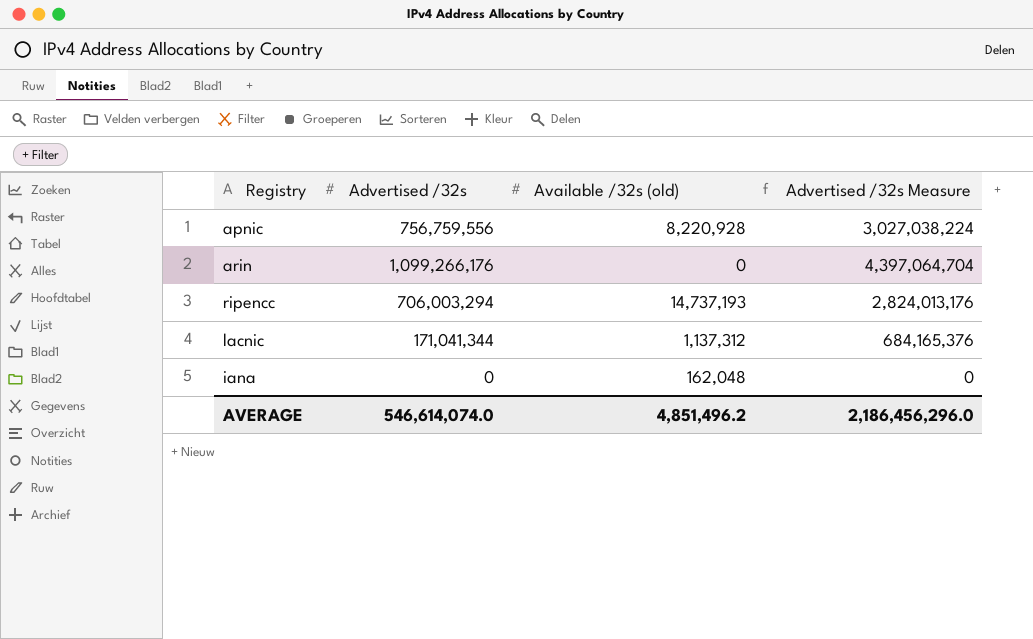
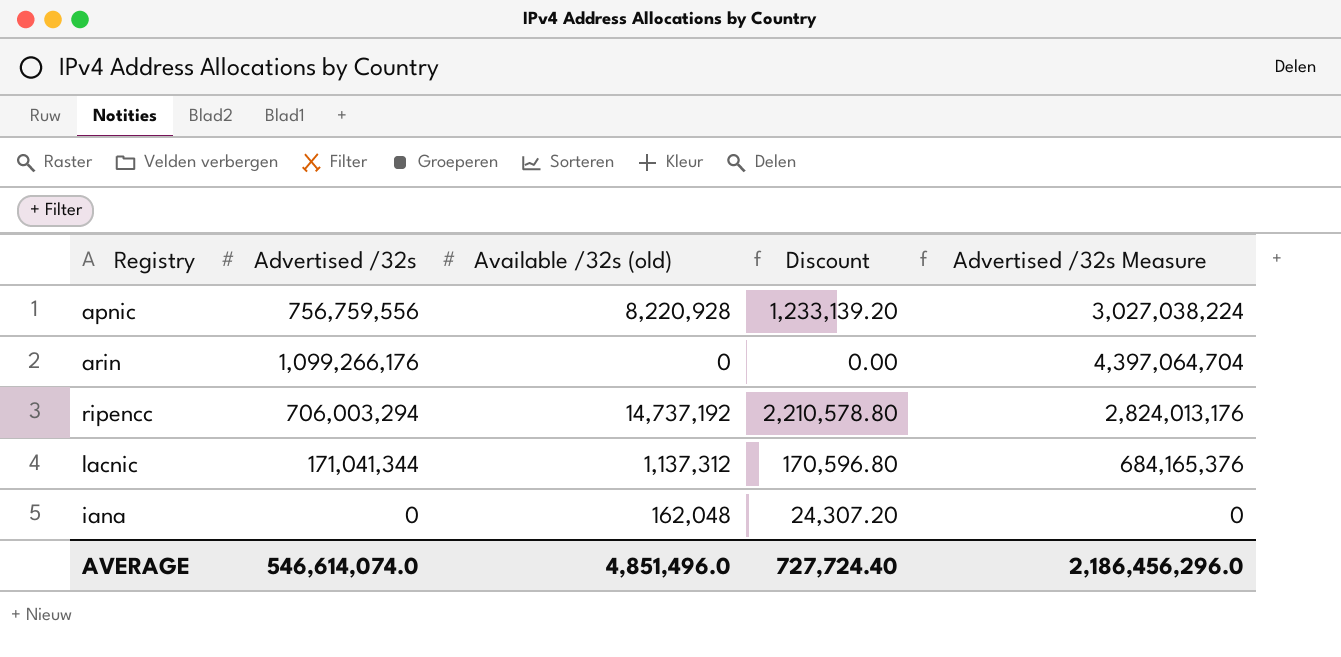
column Discount | formula: none -> [Available /32s (old)] * 0.15
ripencc | Available /32s (old): 14,737,193 -> 14,737,192
AVERAGE | Available /32s (old): 4,851,496.2 -> 4,851,496.0

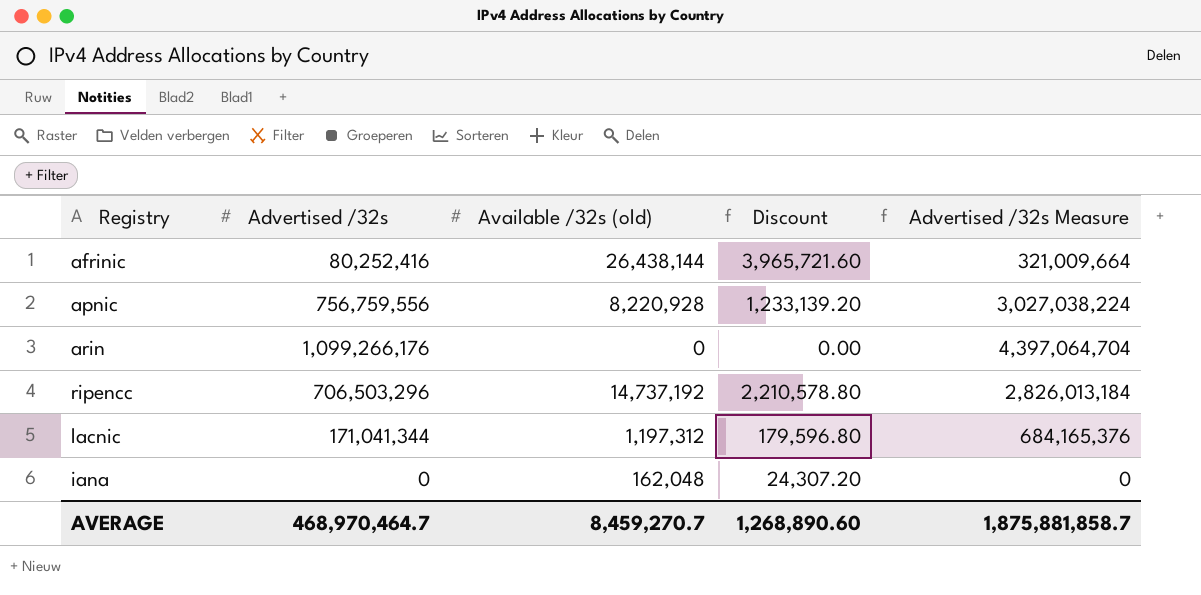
row afrinic: none -> 80,252,416 | 26,438,144 | 3,965,721.60 | 321,009,664
ripencc | Advertised /32s: 706,003,294 -> 706,503,296
ripencc | Advertised /32s Measure: 2,824,013,176 -> 2,826,013,184
lacnic | Available /32s (old): 1,137,312 -> 1,197,312
lacnic | Discount: 170,596.80 -> 179,596.80
AVERAGE | Advertised /32s: 546,614,074.0 -> 468,970,464.7
AVERAGE | Available /32s (old): 4,851,496.0 -> 8,459,270.7
AVERAGE | Discount: 727,724.40 -> 1,268,890.60
AVERAGE | Advertised /32s Measure: 2,186,456,296.0 -> 1,875,881,858.7

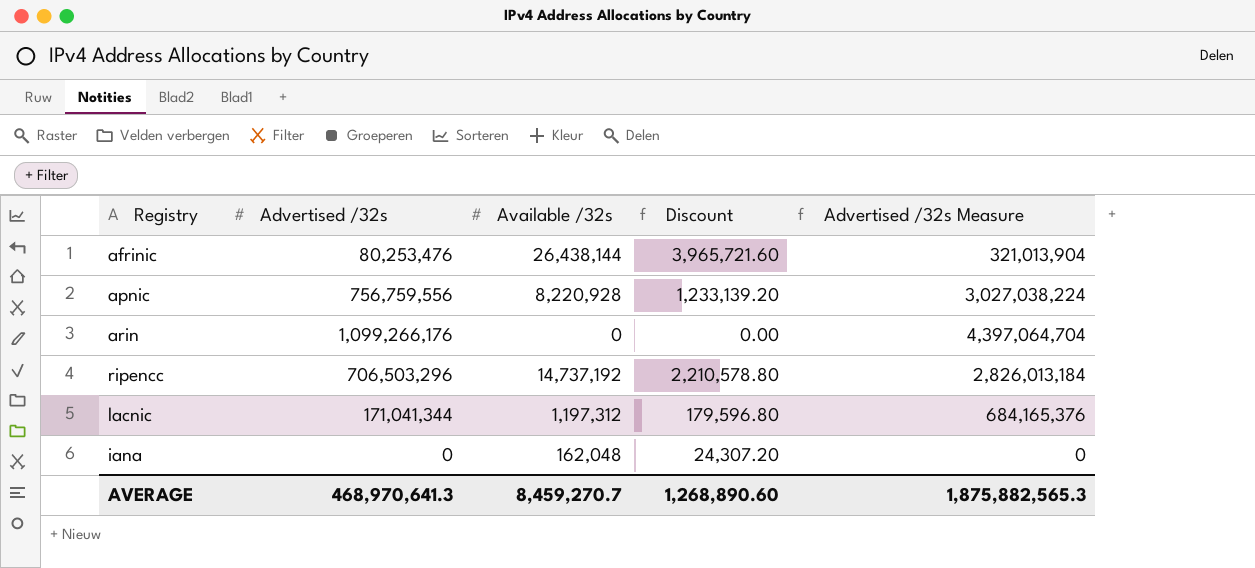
column name: Available /32s (old) -> Available /32s
afrinic | Advertised /32s: 80,252,416 -> 80,253,476
afrinic | Advertised /32s Measure: 321,009,664 -> 321,013,904
AVERAGE | Advertised /32s: 468,970,464.7 -> 468,970,641.3
AVERAGE | Advertised /32s Measure: 1,875,881,858.7 -> 1,875,882,565.3

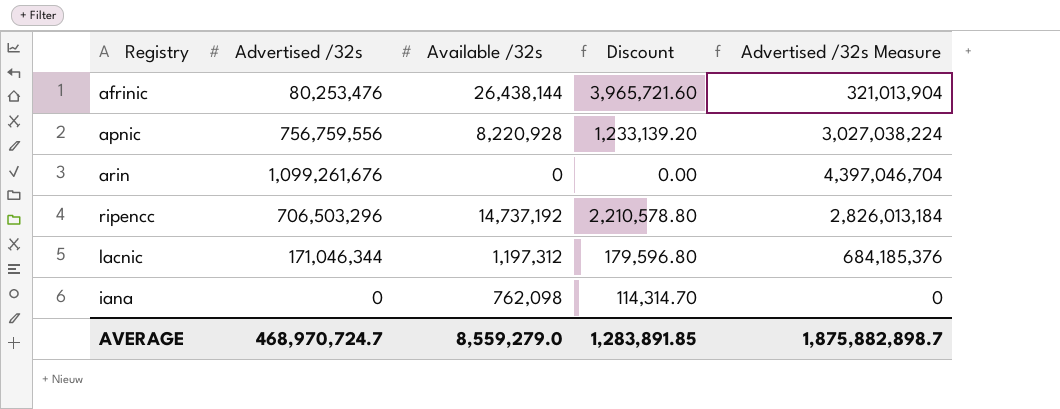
arin | Advertised /32s: 1,099,266,176 -> 1,099,261,676
arin | Advertised /32s Measure: 4,397,064,704 -> 4,397,046,704
lacnic | Advertised /32s: 171,041,344 -> 171,046,344
lacnic | Advertised /32s Measure: 684,165,376 -> 684,185,376
iana | Available /32s: 162,048 -> 762,098
iana | Discount: 24,307.20 -> 114,314.70
AVERAGE | Advertised /32s: 468,970,641.3 -> 468,970,724.7
AVERAGE | Available /32s: 8,459,270.7 -> 8,559,279.0
AVERAGE | Discount: 1,268,890.60 -> 1,283,891.85
AVERAGE | Advertised /32s Measure: 1,875,882,565.3 -> 1,875,882,898.7

